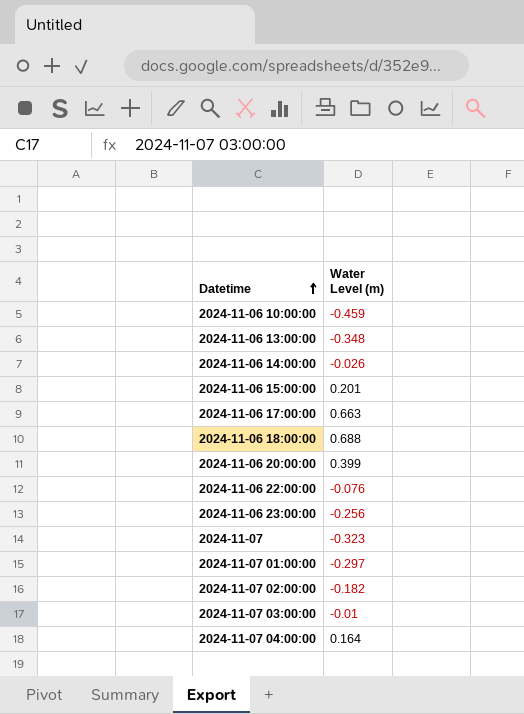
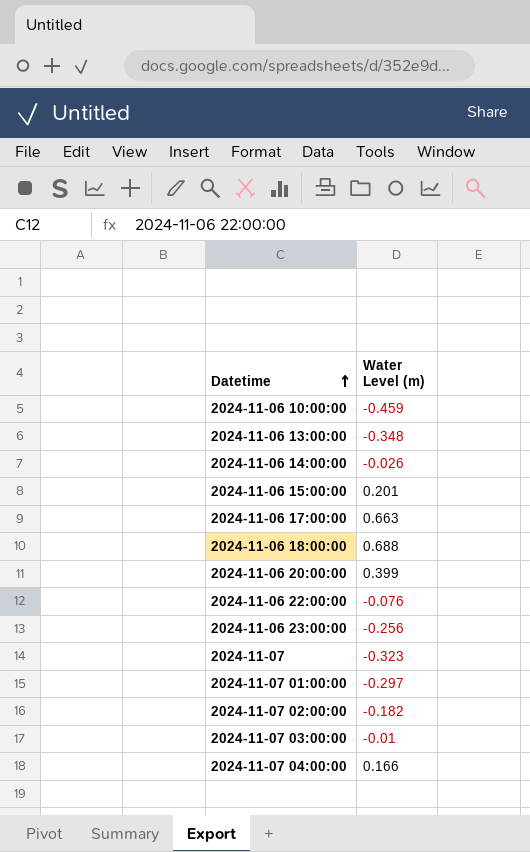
2024-11-07 04:00:00 | Water Level (m): 0.164 -> 0.166

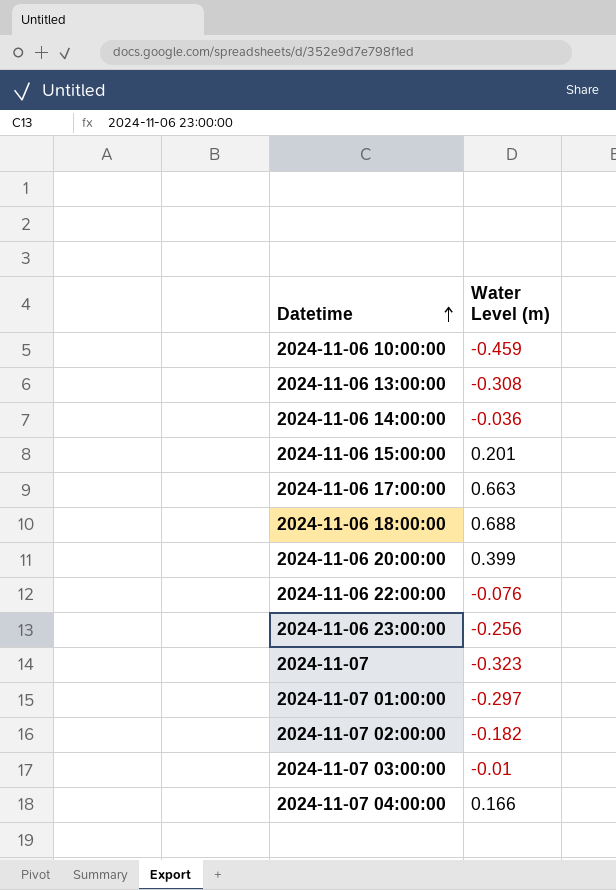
2024-11-06 13:00:00 | Water Level (m): -0.348 -> -0.308
2024-11-06 14:00:00 | Water Level (m): -0.026 -> -0.036

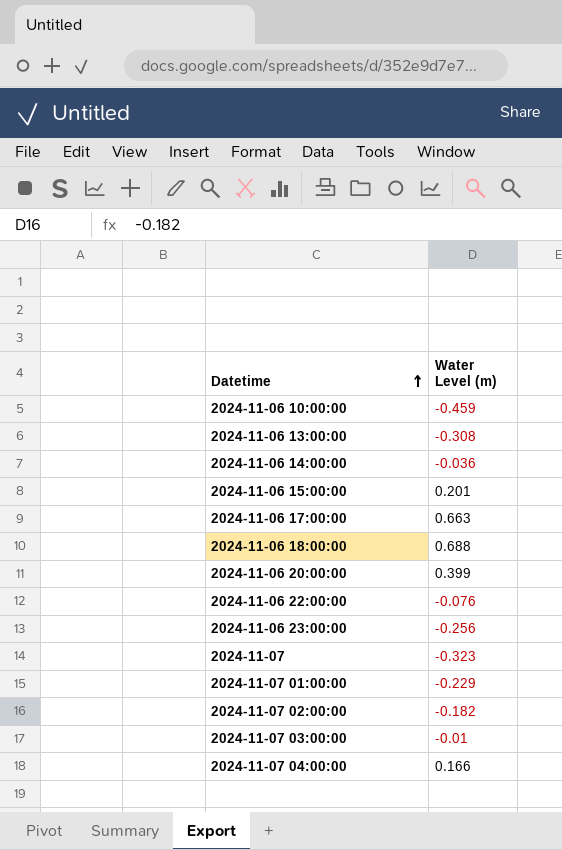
2024-11-07 01:00:00 | Water Level (m): -0.297 -> -0.229

